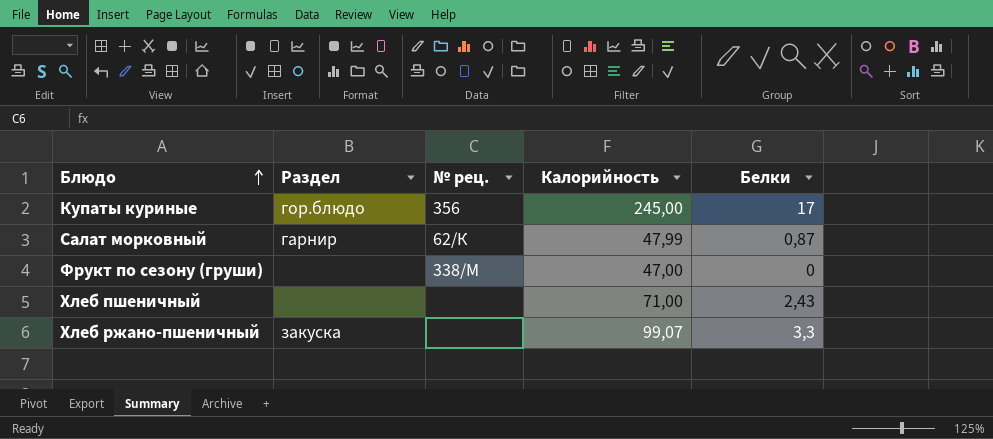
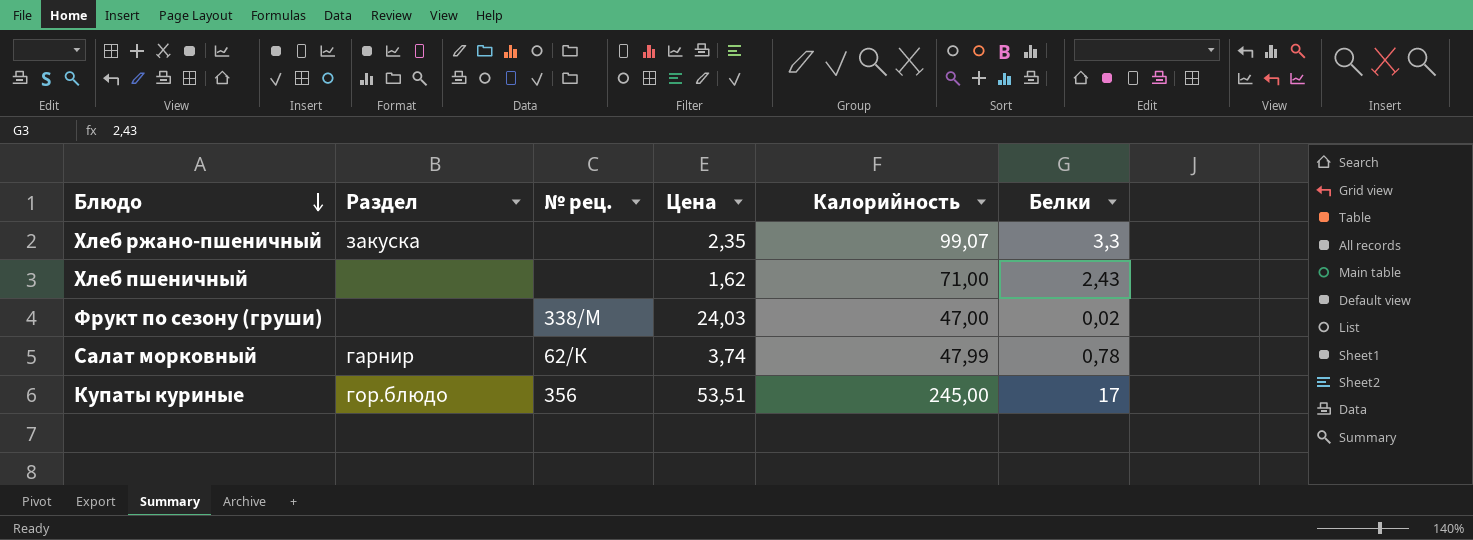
row order: Блюдо ascending -> Блюдо descending
column Цена | position: none -> 4
Фрукт по сезону (груши) | Белки: 0 -> 0,02
Салат морковный | Белки: 0,87 -> 0,78

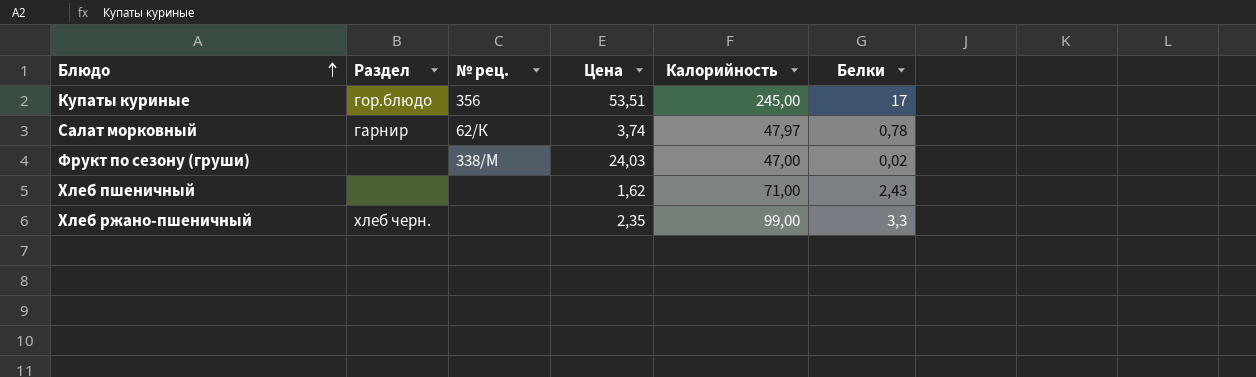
row order: Блюдо descending -> Блюдо ascending
Салат морковный | Калорийность: 47,99 -> 47,97
Хлеб ржано-пшеничный | Раздел: закуска -> хлеб черн.
Хлеб ржано-пшеничный | Калорийность: 99,07 -> 99,00

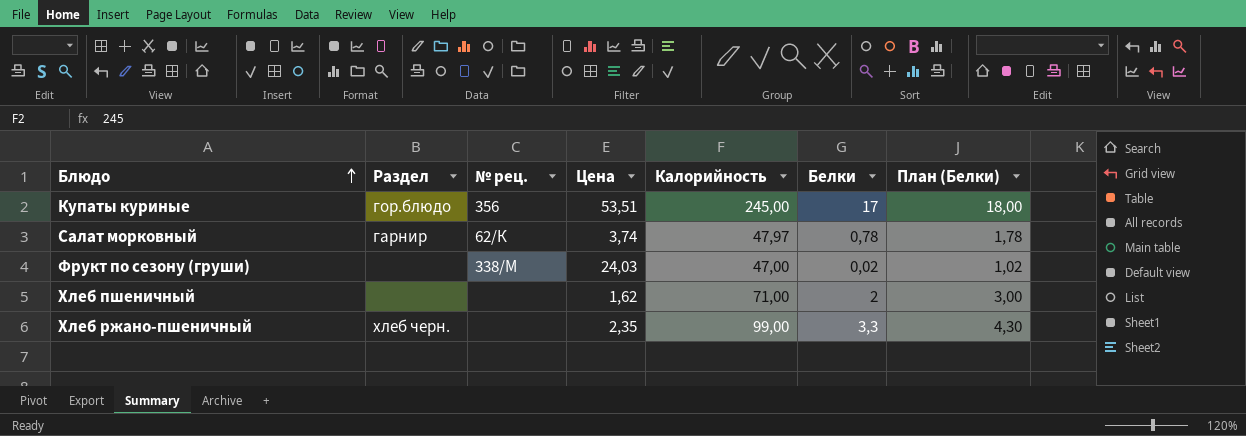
column План (Белки) | formula: none -> [Белки] + 1
Хлеб пшеничный | Белки: 2,43 -> 2

